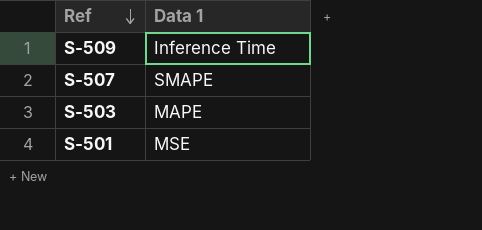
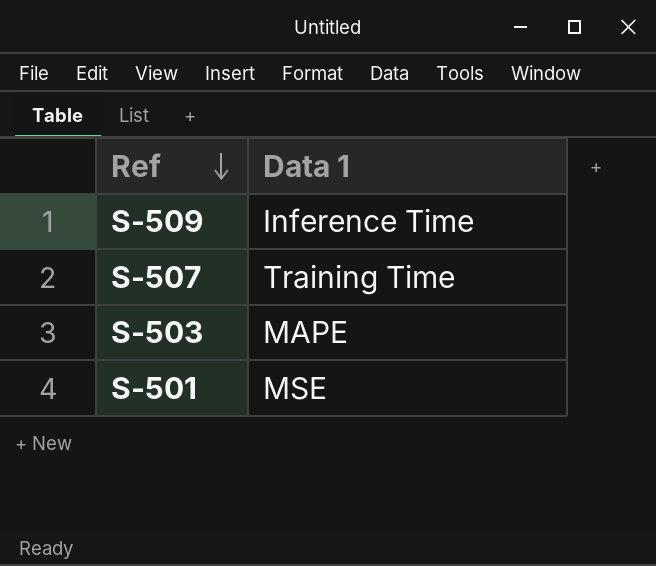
S-507 | Data 1: SMAPE -> Training Time

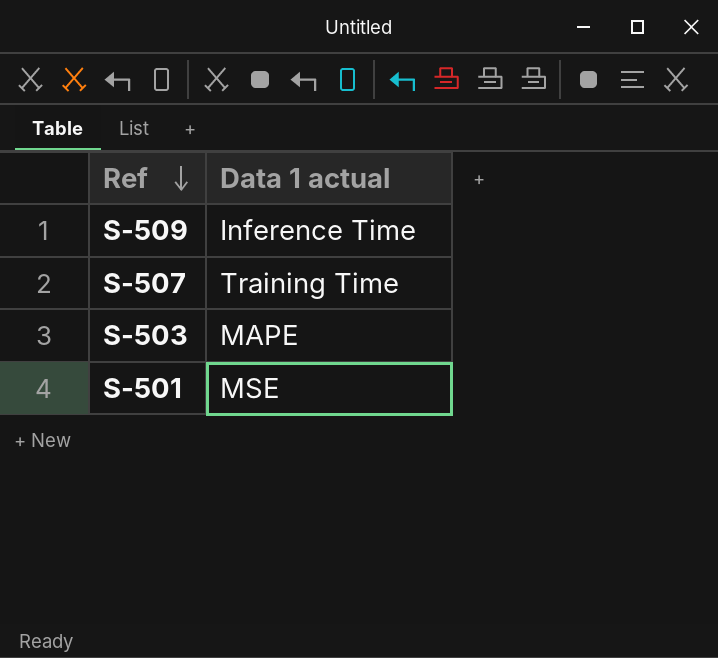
column name: Data 1 -> Data 1 actual

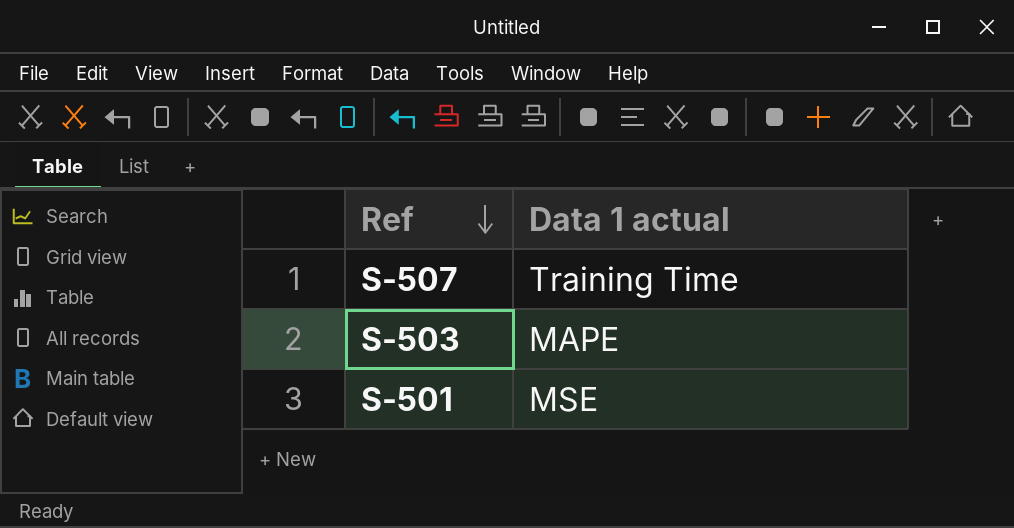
row S-509: Inference Time -> none

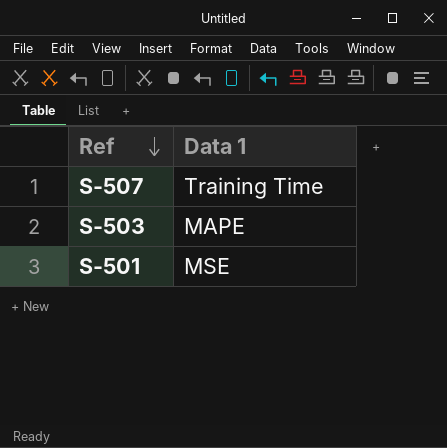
column name: Data 1 actual -> Data 1

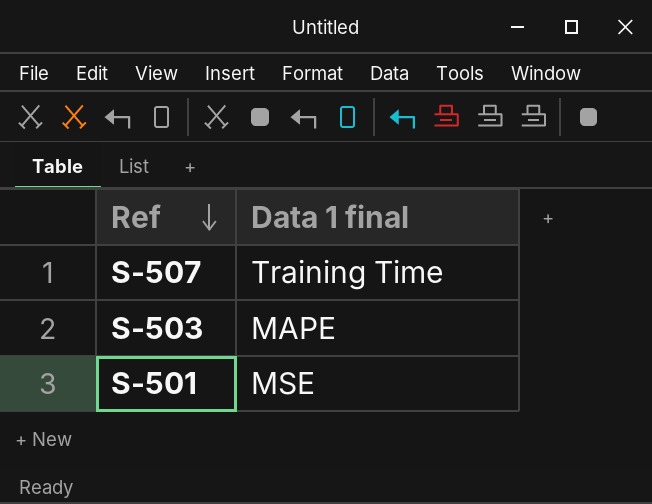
column name: Data 1 -> Data 1 final

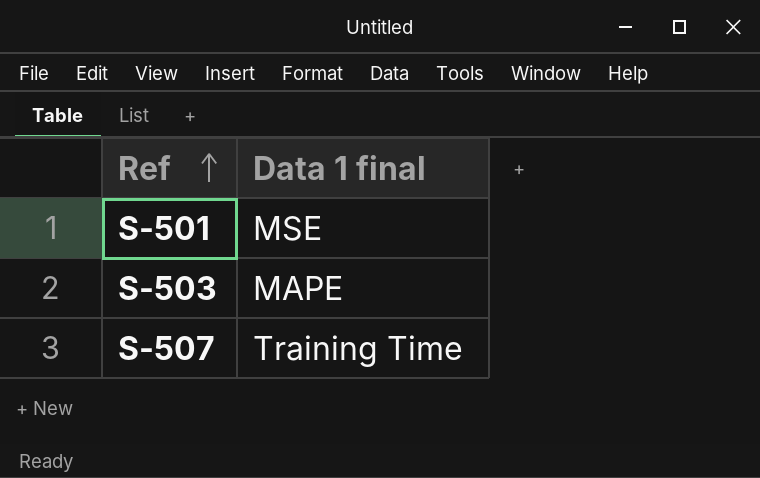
row order: Ref descending -> Ref ascending

